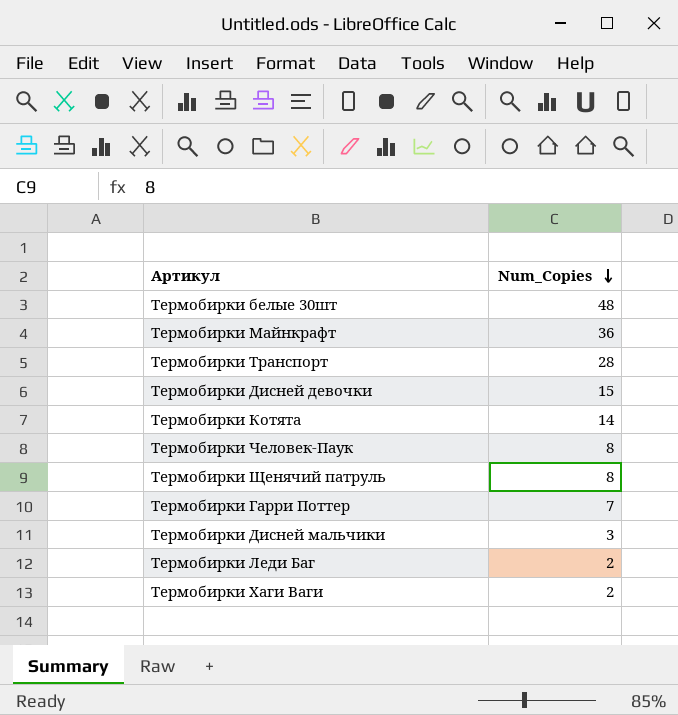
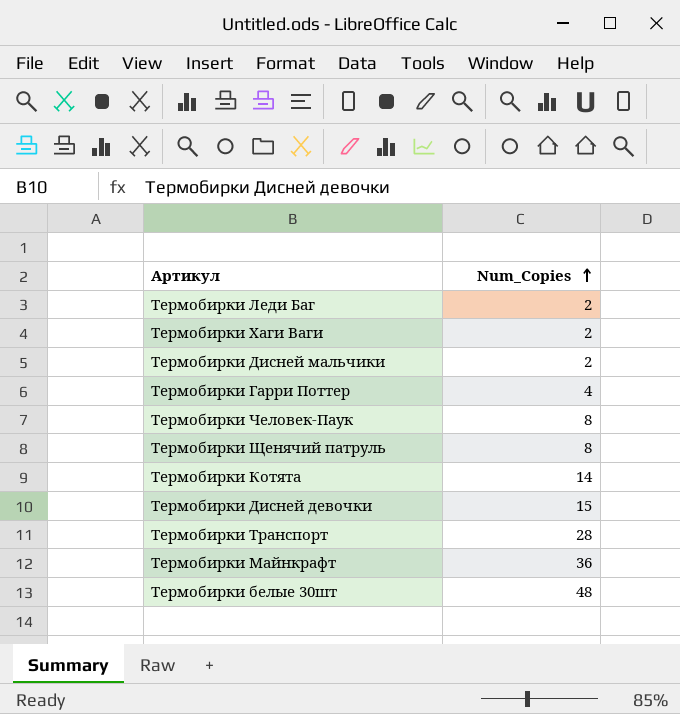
row order: Num_Copies descending -> Num_Copies ascending
Термобирки Дисней мальчики | Num_Copies: 3 -> 2
Термобирки Гарри Поттер | Num_Copies: 7 -> 4

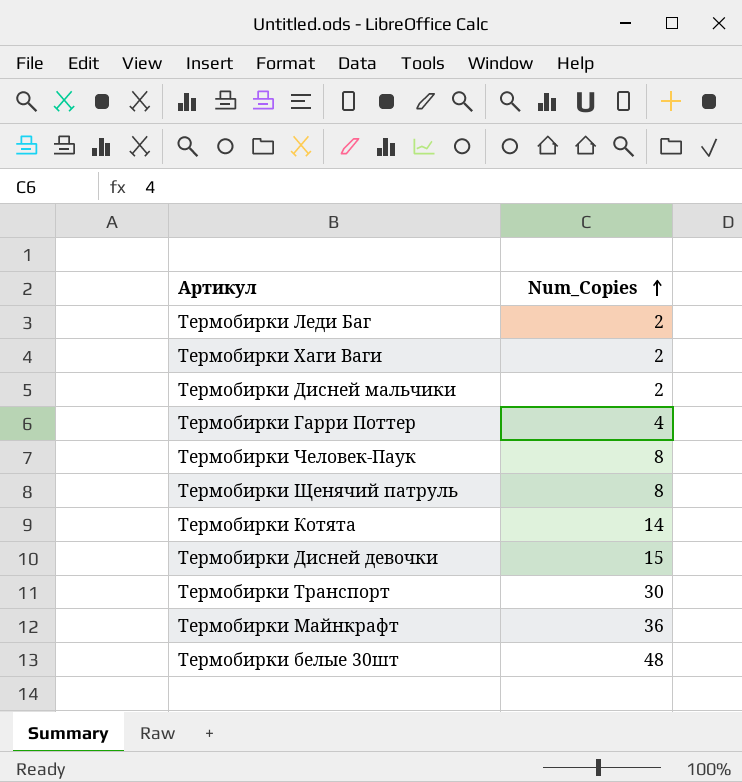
Термобирки Транспорт | Num_Copies: 28 -> 30

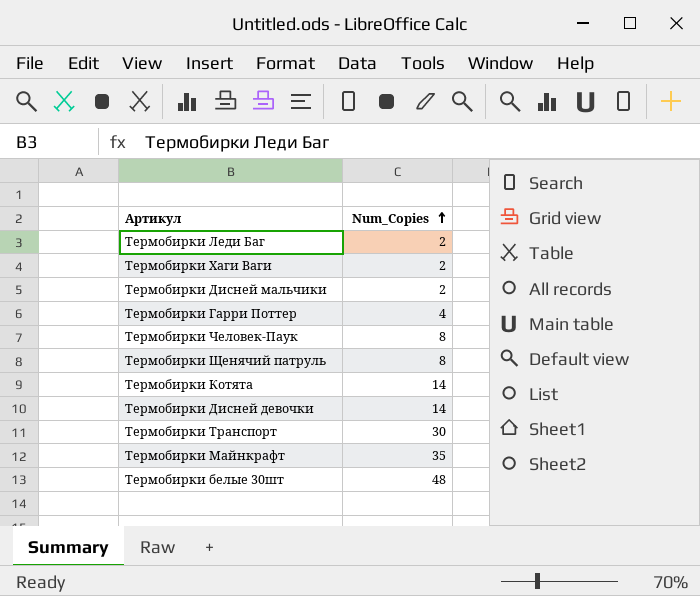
Термобирки Дисней девочки | Num_Copies: 15 -> 14
Термобирки Майнкрафт | Num_Copies: 36 -> 35

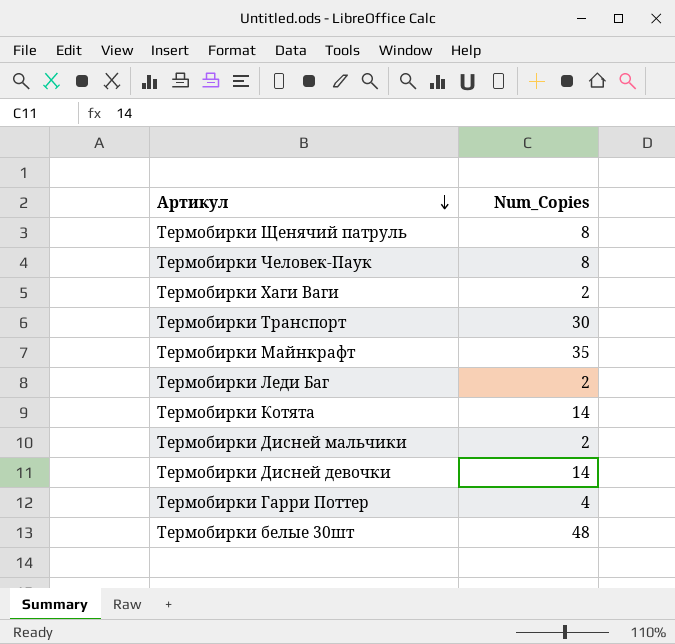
row order: Num_Copies ascending -> Артикул descending

